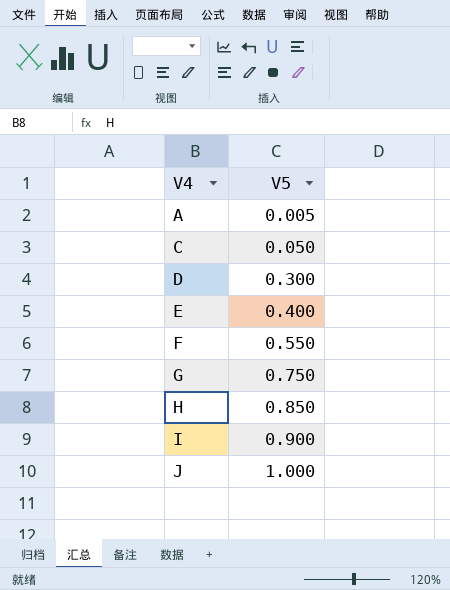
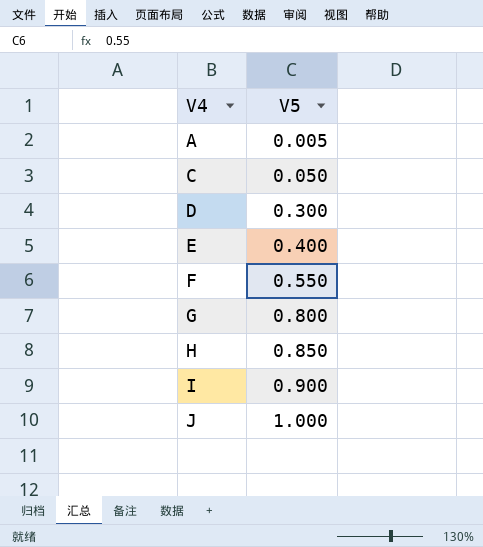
G | V5: 0.750 -> 0.800

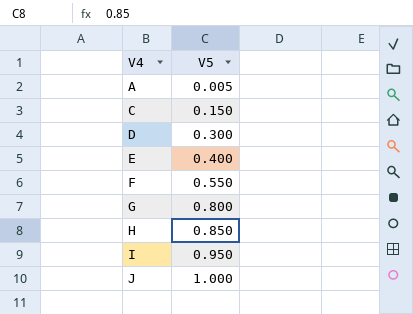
C | V5: 0.050 -> 0.150
I | V5: 0.900 -> 0.950

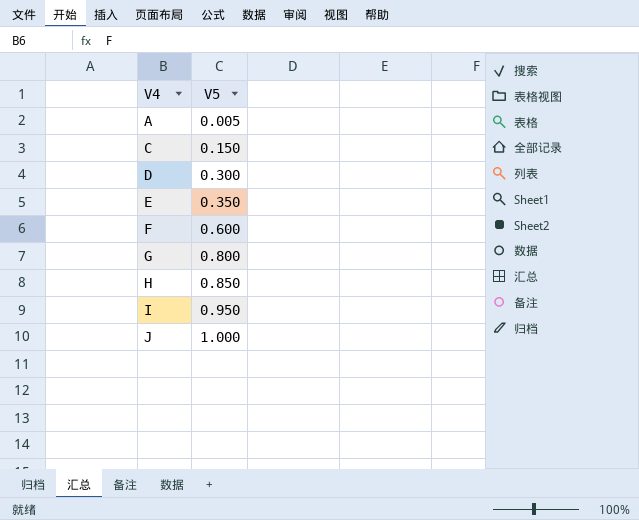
E | V5: 0.400 -> 0.350
F | V5: 0.550 -> 0.600

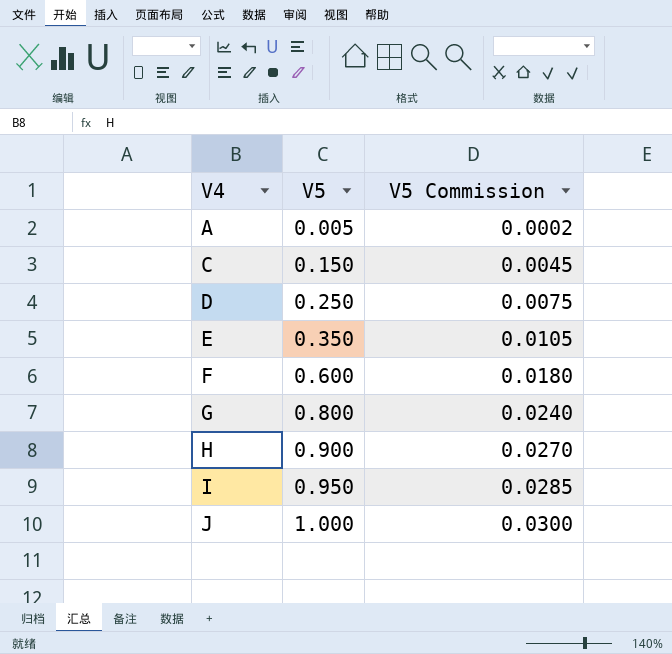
column V5 Commission | formula: none -> [V5] * 0.03
D | V5: 0.300 -> 0.250
H | V5: 0.850 -> 0.900

